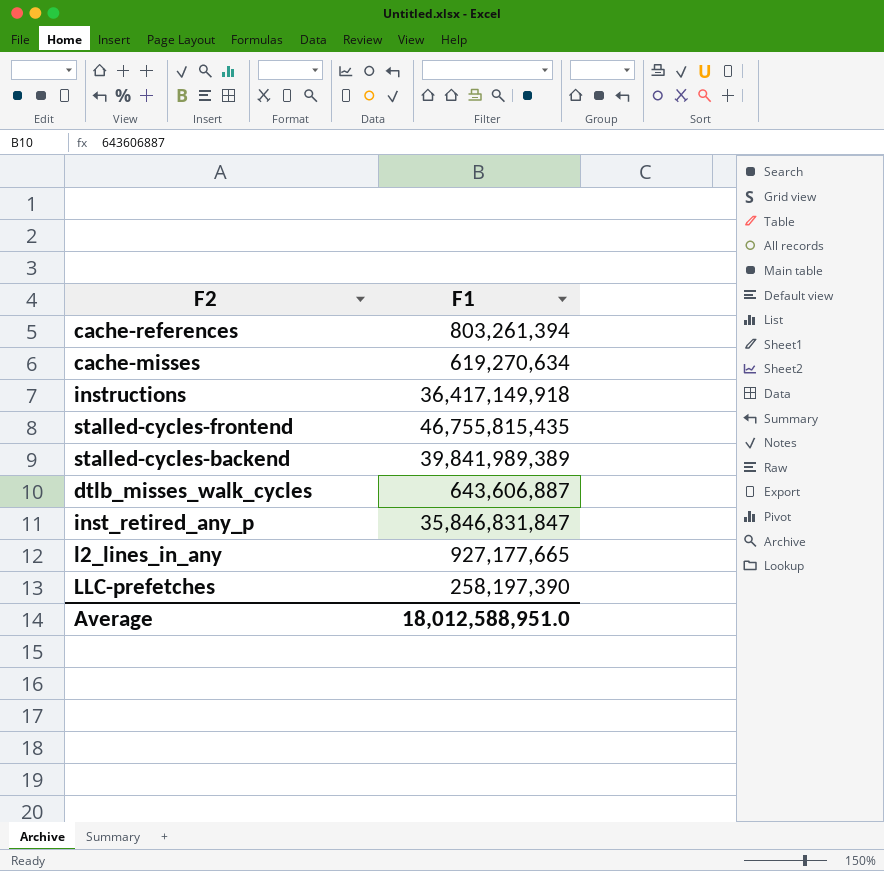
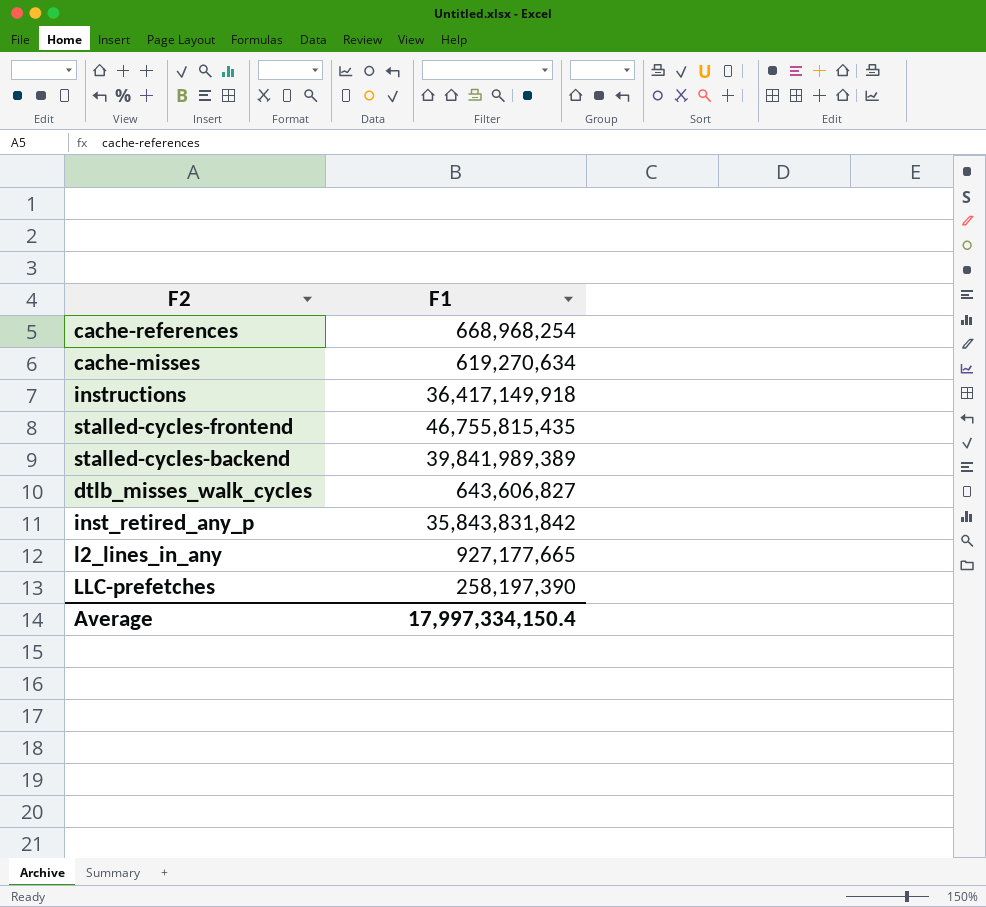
cache-references | F1: 803,261,394 -> 668,968,254
dtlb_misses_walk_cycles | F1: 643,606,887 -> 643,606,827
inst_retired_any_p | F1: 35,846,831,847 -> 35,843,831,842
Average | F1: 18,012,588,951.0 -> 17,997,334,150.4

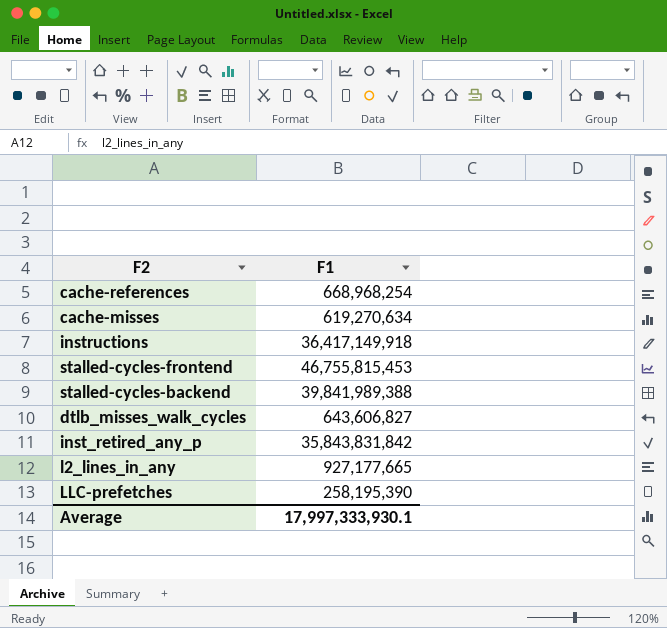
stalled-cycles-frontend | F1: 46,755,815,435 -> 46,755,815,453
stalled-cycles-backend | F1: 39,841,989,389 -> 39,841,989,388
LLC-prefetches | F1: 258,197,390 -> 258,195,390
Average | F1: 17,997,334,150.4 -> 17,997,333,930.1

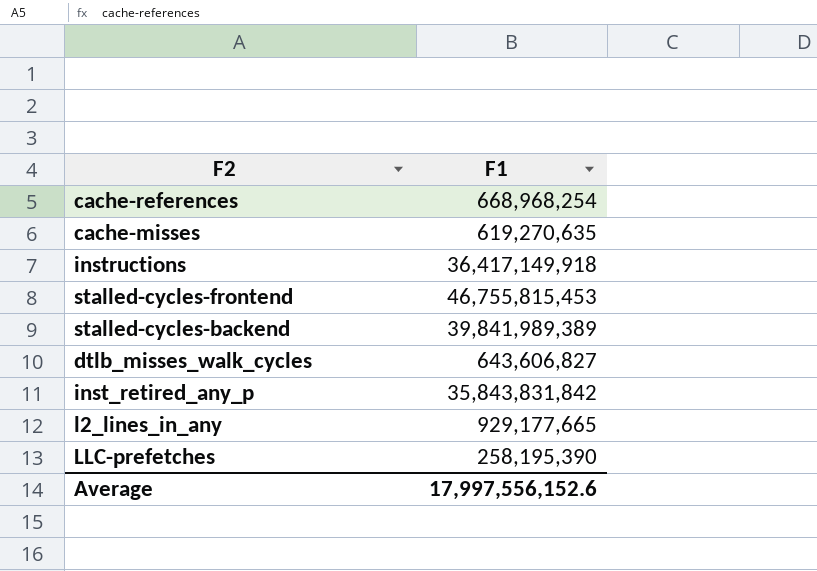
cache-misses | F1: 619,270,634 -> 619,270,635
stalled-cycles-backend | F1: 39,841,989,388 -> 39,841,989,389
l2_lines_in_any | F1: 927,177,665 -> 929,177,665
Average | F1: 17,997,333,930.1 -> 17,997,556,152.6

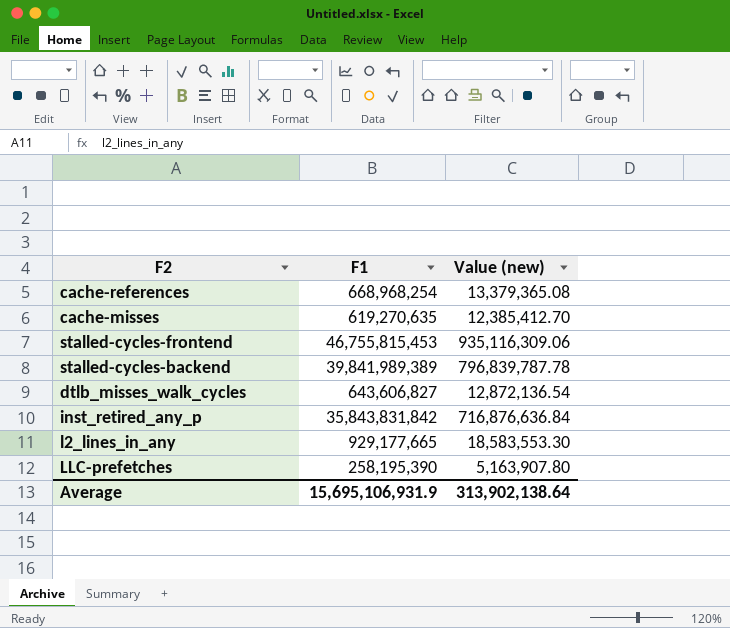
column Value (new) | formula: none -> [F1] * 0.02
row instructions: 36,417,149,918 -> none
Average | F1: 17,997,556,152.6 -> 15,695,106,931.9

